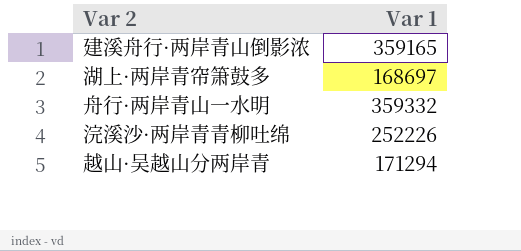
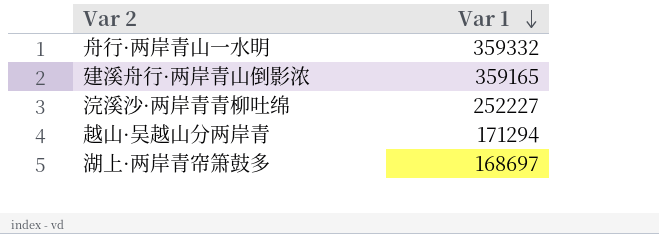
row order: none -> Var 1 descending
浣溪沙·两岸青青柳吐绵 | Var 1: 252226 -> 252227

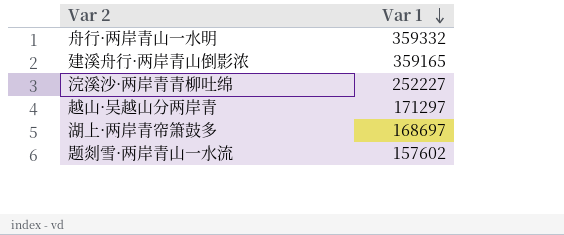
越山·吴越山分两岸青 | Var 1: 171294 -> 171297
row 题剡雪·两岸青山一水流: none -> 157602

